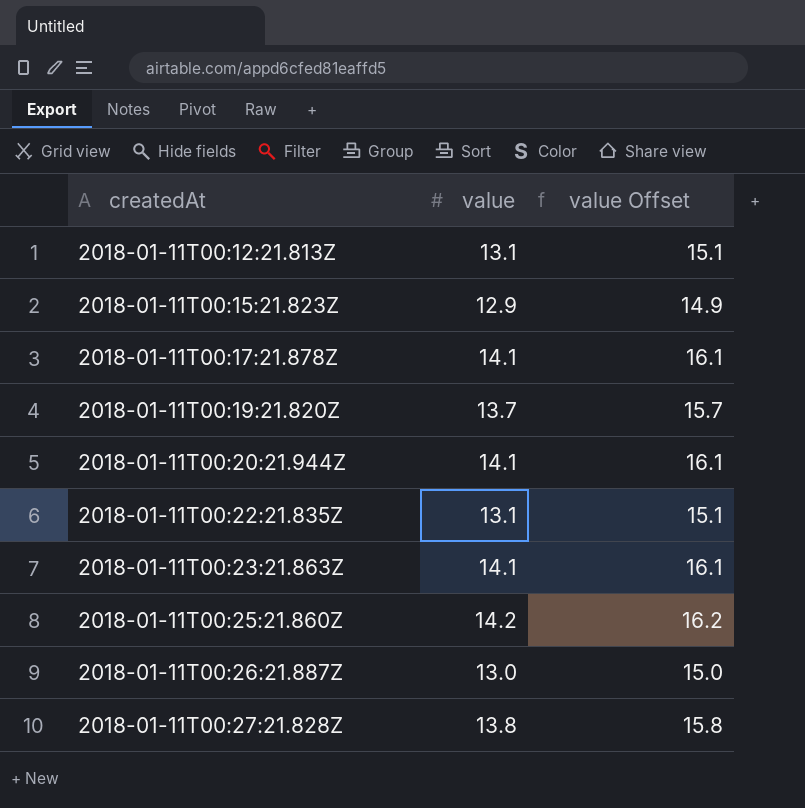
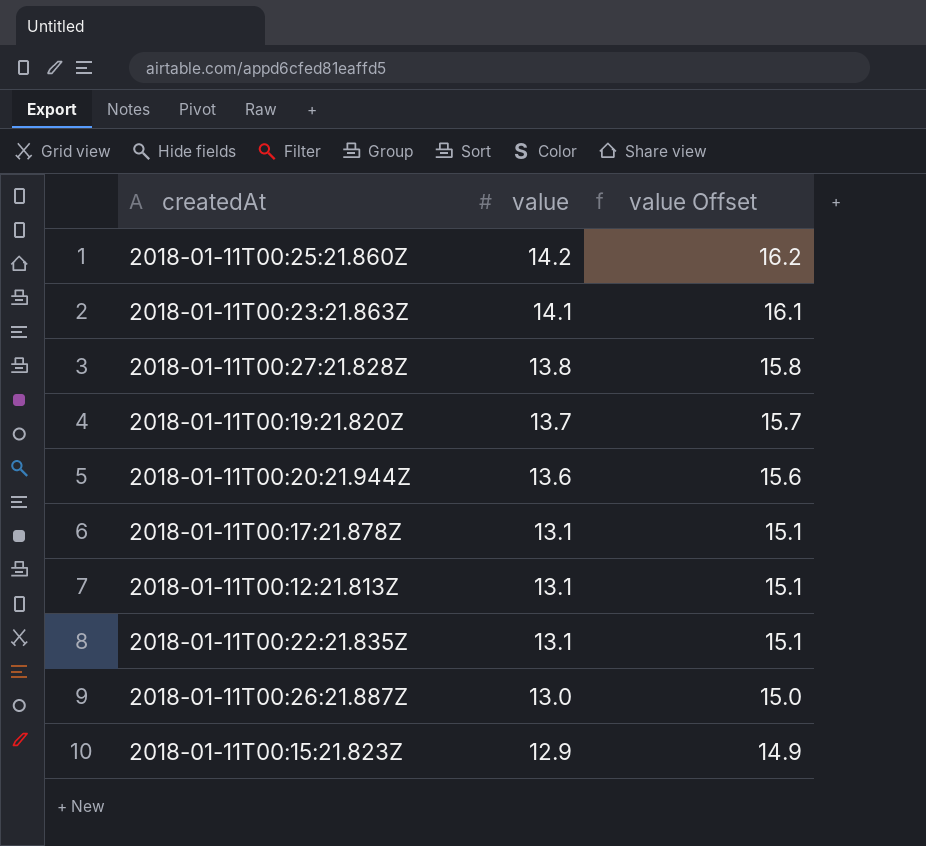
row order: createdAt ascending -> value descending
2018-01-11T00:20:21.944Z | value: 14.1 -> 13.6
2018-01-11T00:20:21.944Z | value Offset: 16.1 -> 15.6
2018-01-11T00:17:21.878Z | value: 14.1 -> 13.1
2018-01-11T00:17:21.878Z | value Offset: 16.1 -> 15.1

